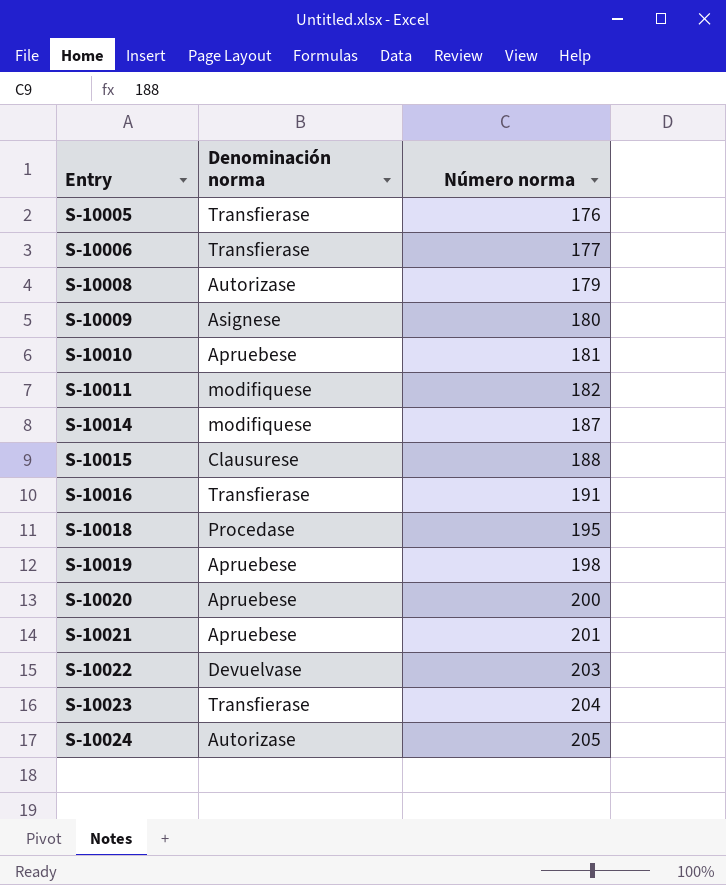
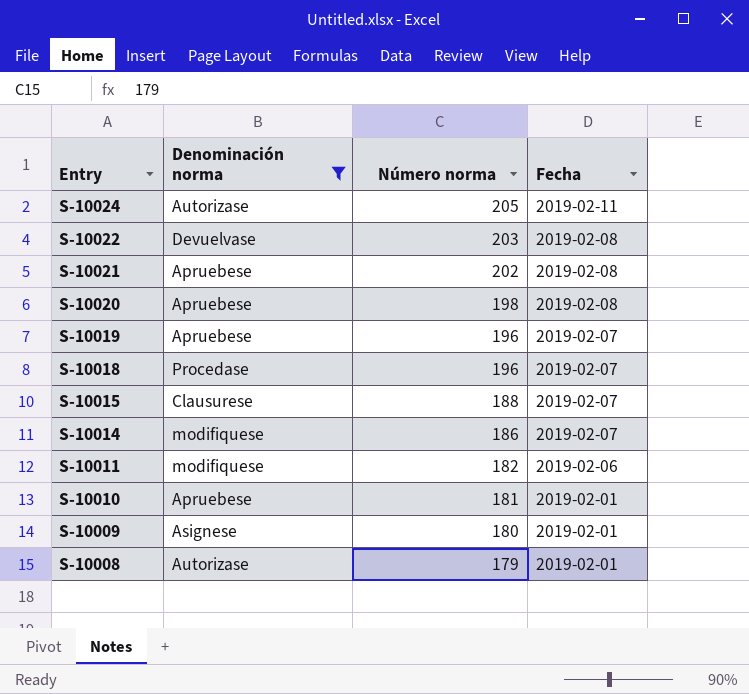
filter: none -> Denominación norma != Transfierase
row order: Entry ascending -> Entry descending
column Fecha | position: none -> 4
S-10021 | Número norma: 201 -> 202
S-10020 | Número norma: 200 -> 198
S-10019 | Número norma: 198 -> 196
S-10018 | Número norma: 195 -> 196
S-10014 | Número norma: 187 -> 186

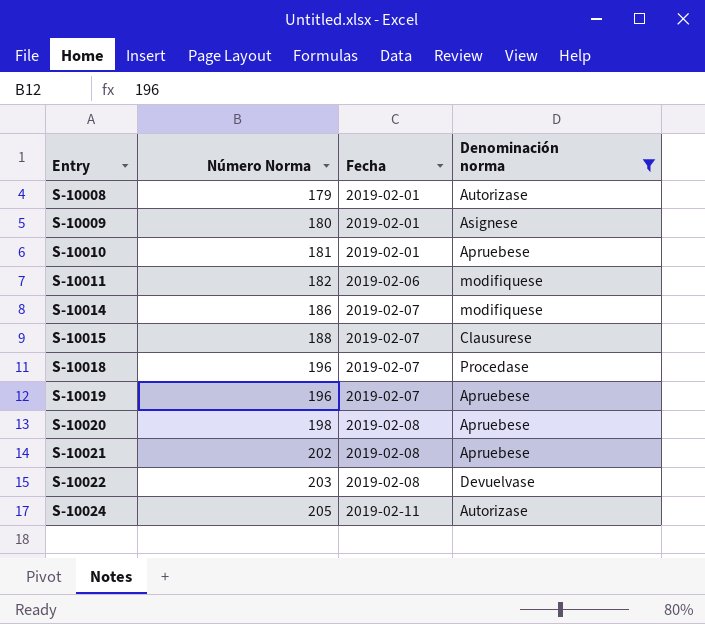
row order: Entry descending -> Entry ascending
column name: Número norma -> Número Norma
column Denominación norma | position: 2 -> 4

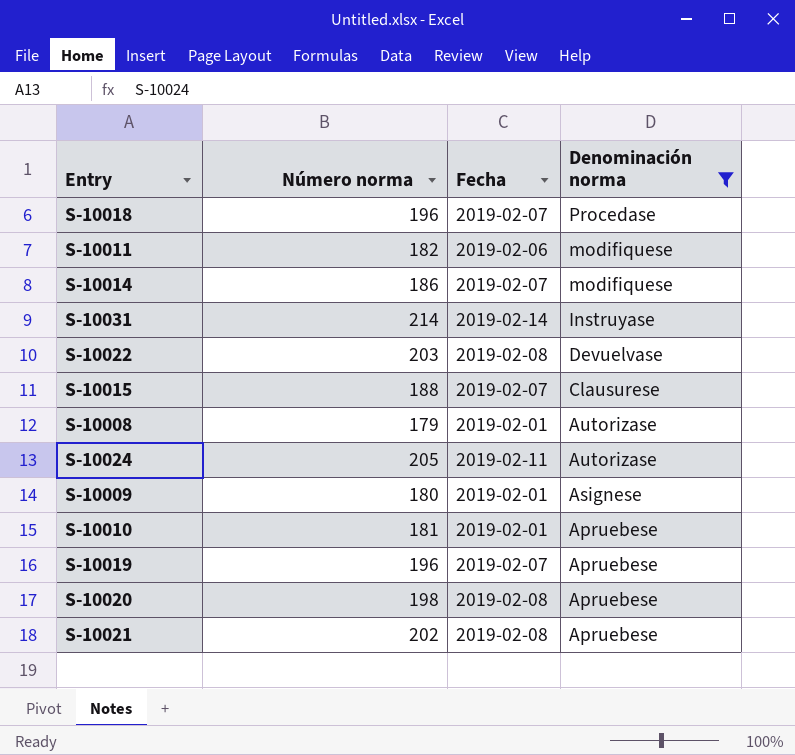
row order: Entry ascending -> Denominación norma descending
column name: Número Norma -> Número norma
row S-10031: none -> 214 | 2019-02-14 | Instruyase

